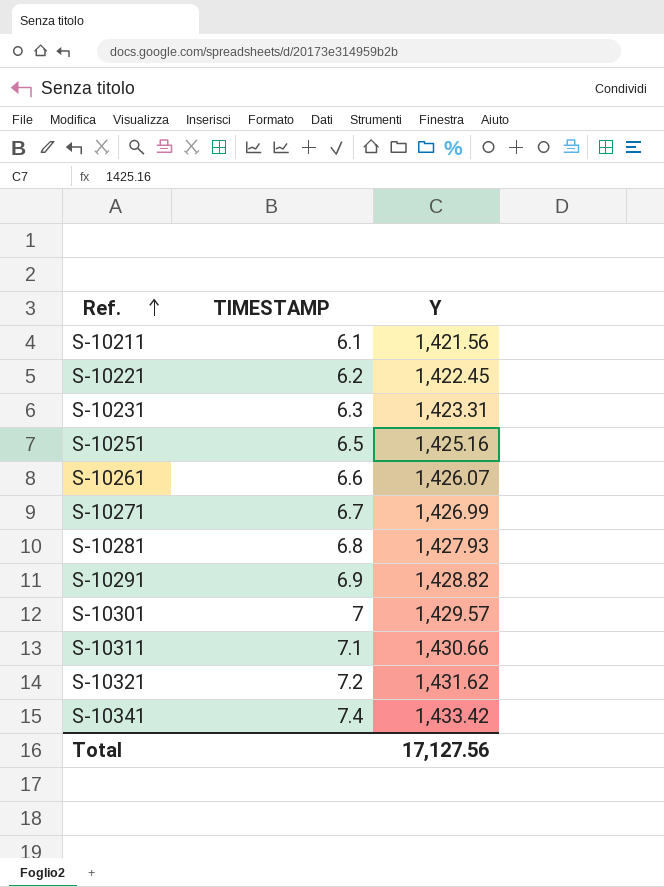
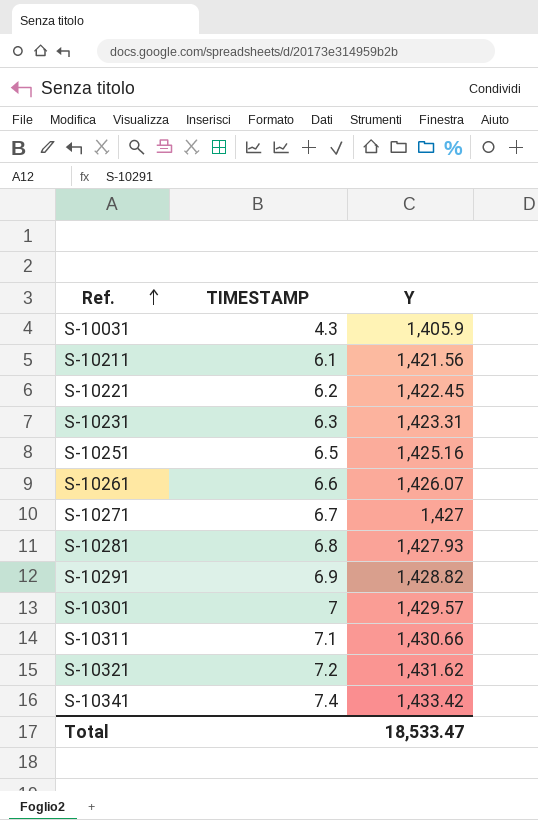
row S-10031: none -> 4.3 | 1,405.9
S-10271 | Y: 1,426.99 -> 1,427
Total | Y: 17,127.56 -> 18,533.47

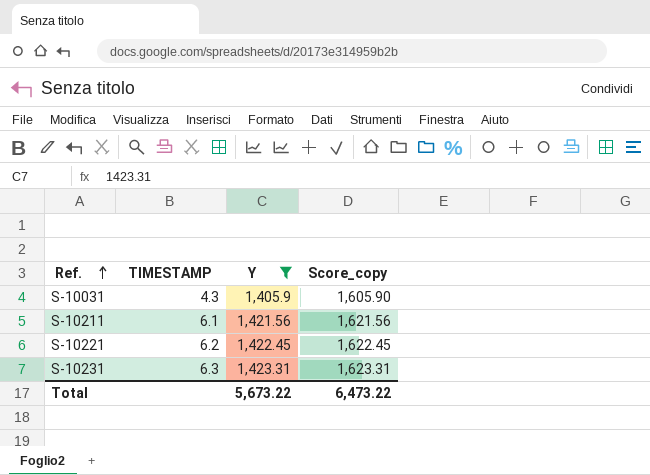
filter: none -> Y <= 1,423.31
column Score_copy | formula: none -> [Y] + 200
Total | Y: 18,533.47 -> 5,673.22

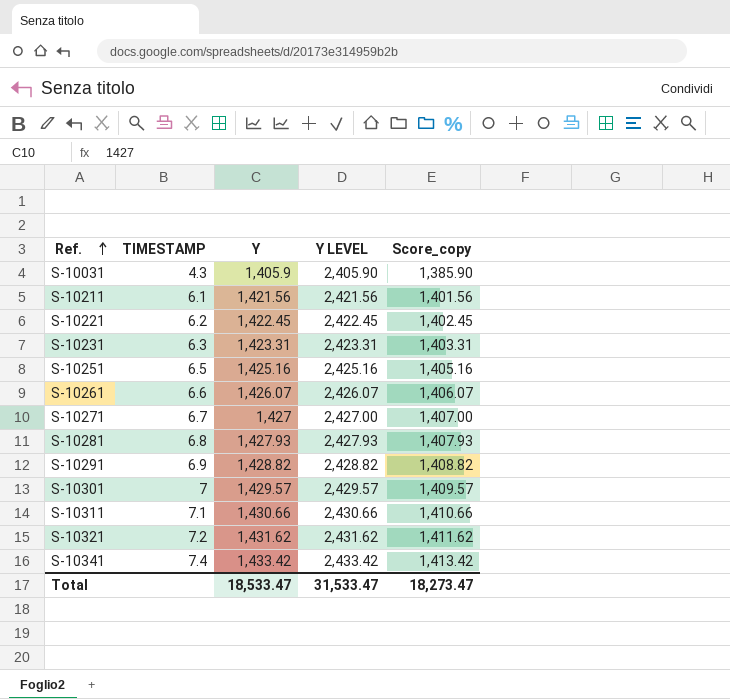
filter: Y <= 1,423.31 -> none
column Y LEVEL | formula: none -> [Y] + 1000
column Score_copy | formula: [Y] + 200 -> [Y] - 20
Total | Y: 5,673.22 -> 18,533.47
Total | Score_copy: 6,473.22 -> 18,273.47

